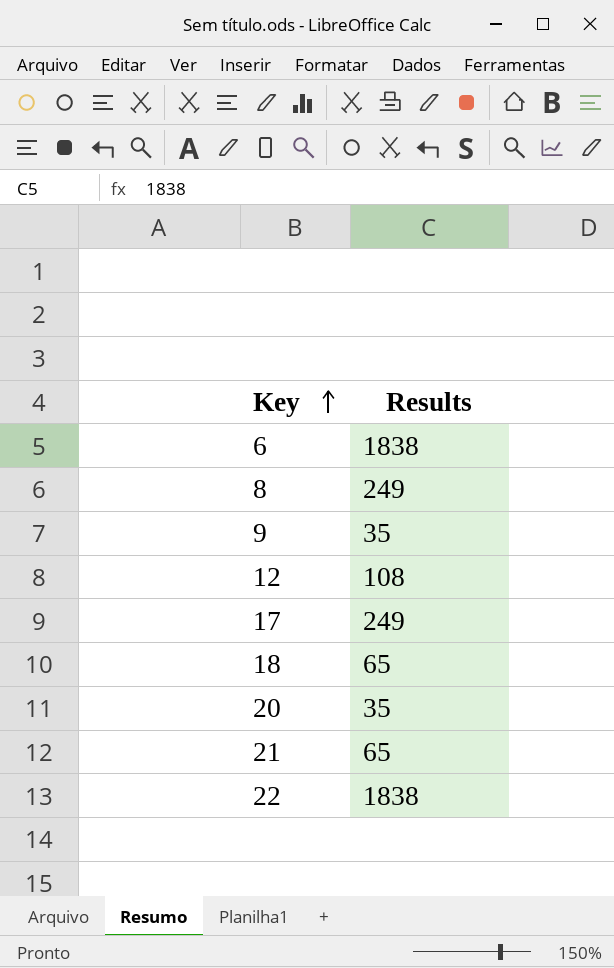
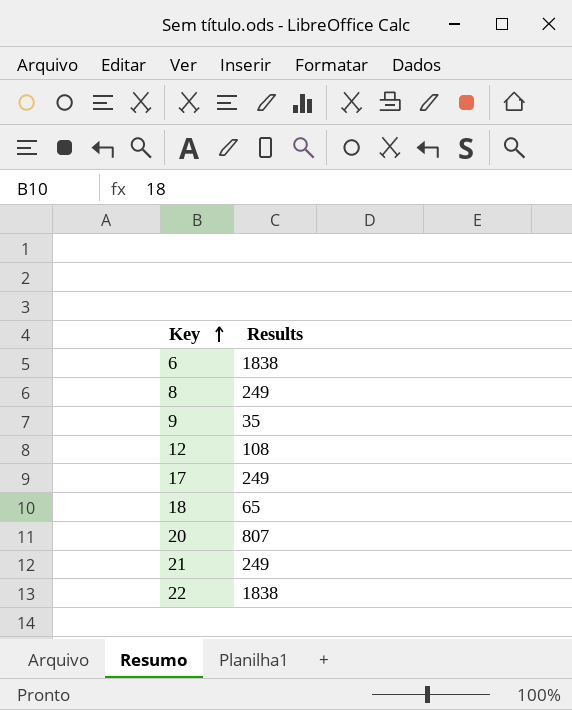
20 | Results: 35 -> 807
21 | Results: 65 -> 249

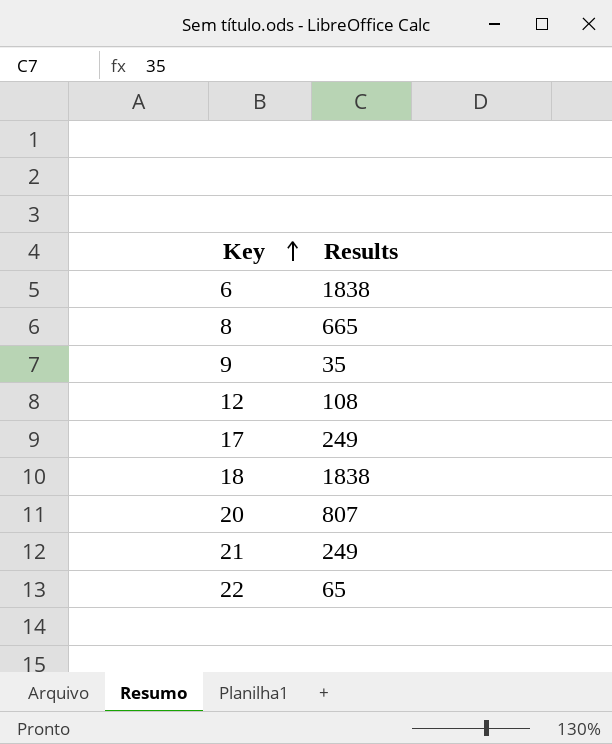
8 | Results: 249 -> 665
18 | Results: 65 -> 1838
22 | Results: 1838 -> 65

